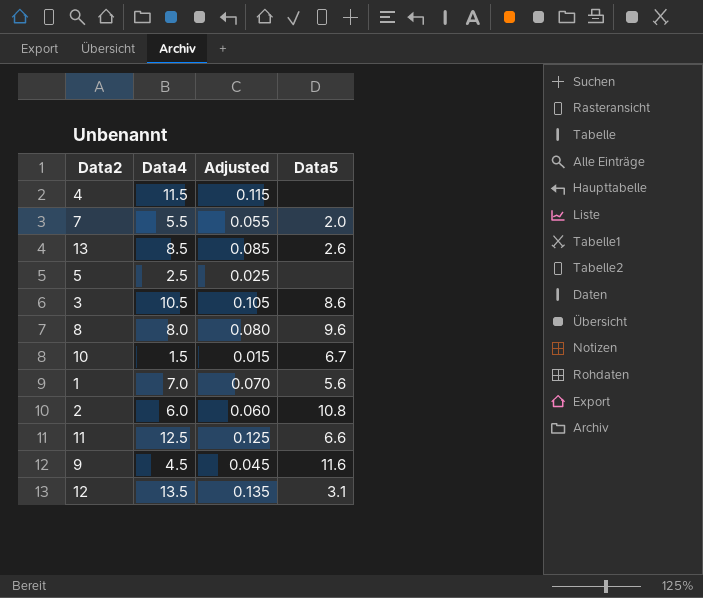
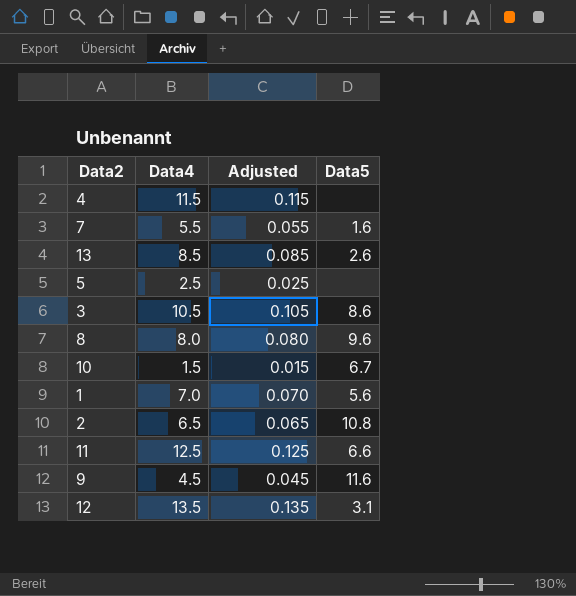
7 | Data5: 2.0 -> 1.6
2 | Data4: 6.0 -> 6.5
2 | Adjusted: 0.060 -> 0.065

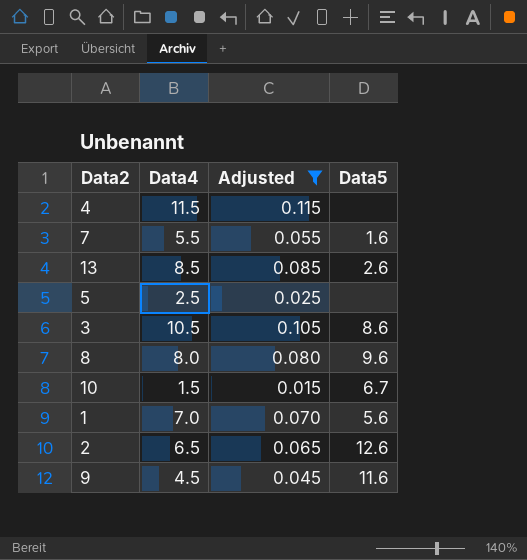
filter: none -> Adjusted <= 0.115
2 | Data5: 10.8 -> 12.6

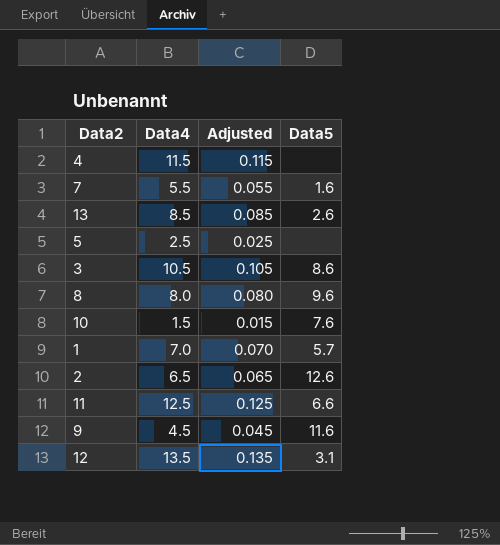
filter: Adjusted <= 0.115 -> none
10 | Data5: 6.7 -> 7.6
1 | Data5: 5.6 -> 5.7

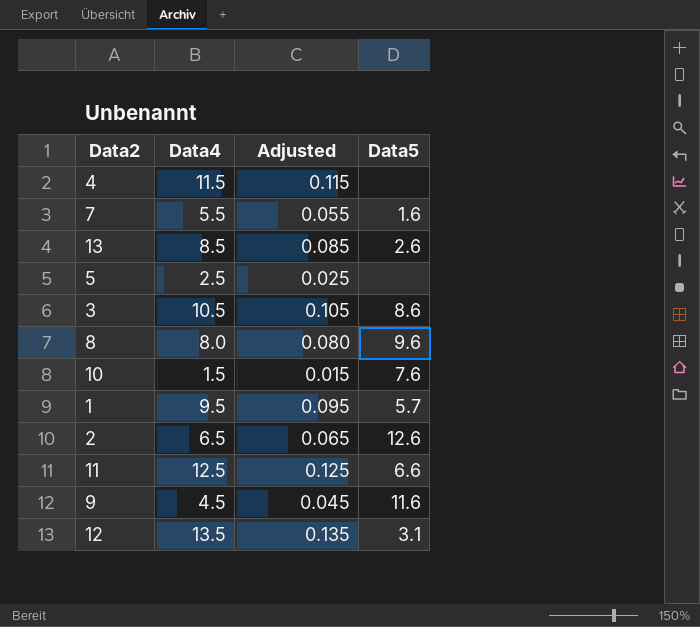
1 | Data4: 7.0 -> 9.5
1 | Adjusted: 0.070 -> 0.095

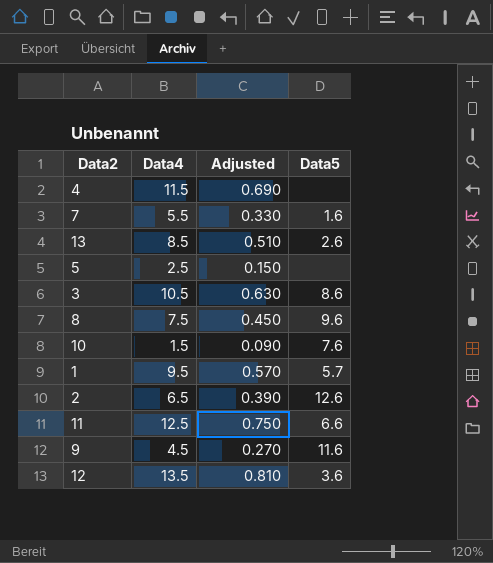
column Adjusted | formula: [Data4] * 0.01 -> [Data4] * 0.06
8 | Data4: 8.0 -> 7.5
12 | Data5: 3.1 -> 3.6

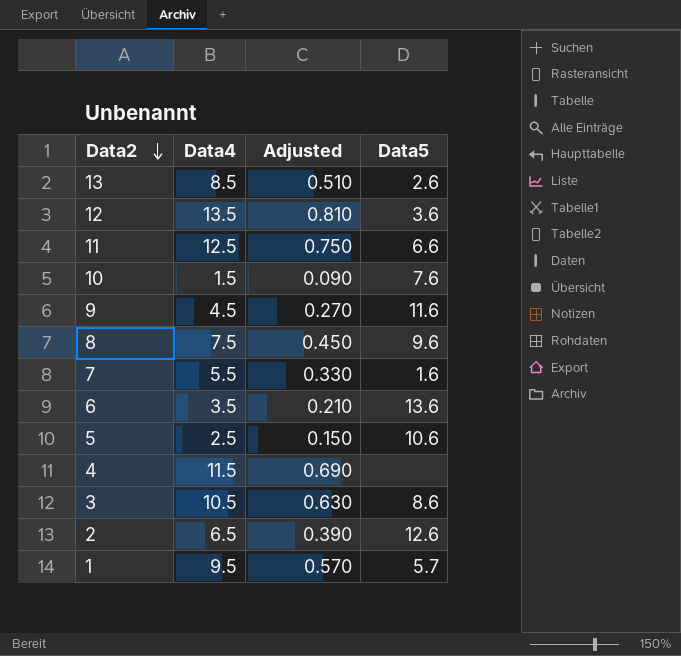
row order: none -> Data2 descending
row 6: none -> 3.5 | 0.210 | 13.6
5 | Data5: none -> 10.6

